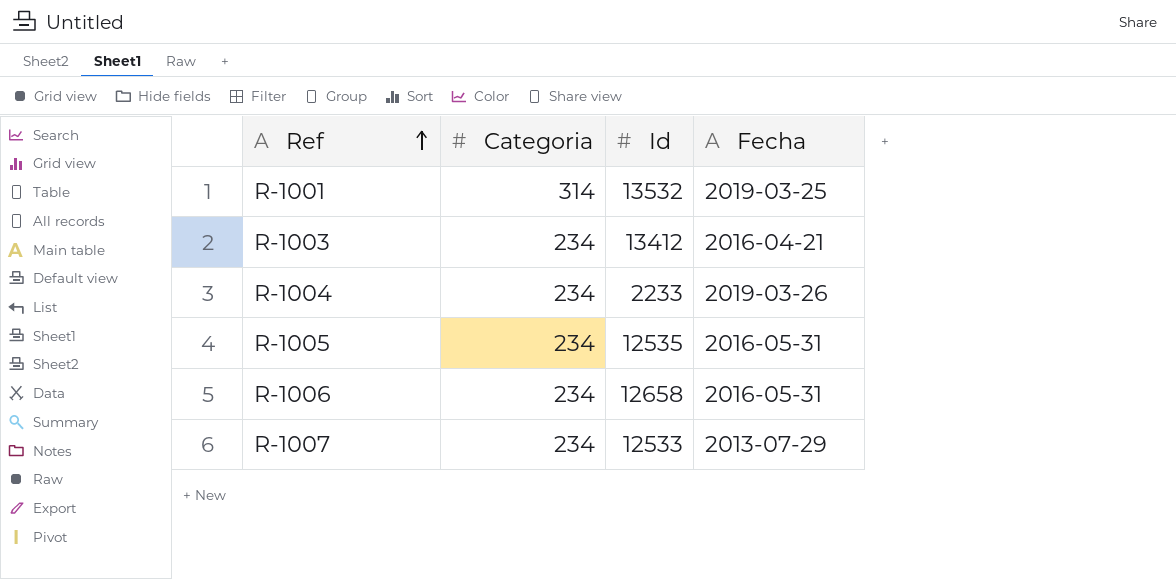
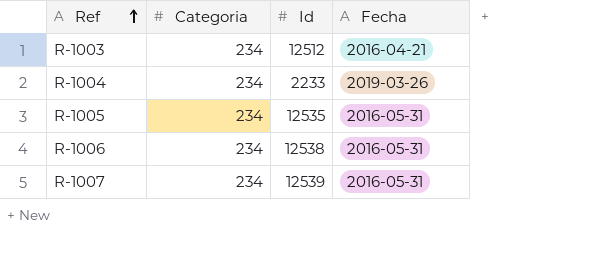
row R-1001: 314 | 13532 | 2019-03-25 -> none
R-1003 | Id: 13412 -> 12512
R-1006 | Id: 12658 -> 12538
R-1007 | Id: 12533 -> 12539
R-1007 | Fecha: 2013-07-29 -> 2016-05-31

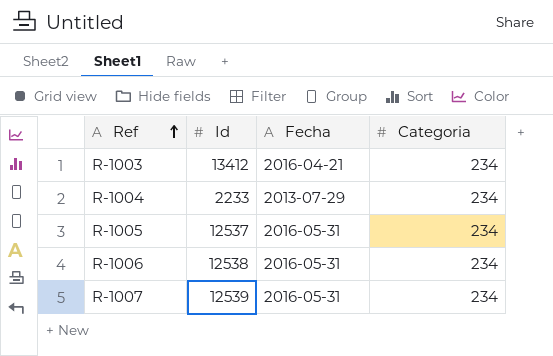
column Categoria | position: 2 -> 4
R-1003 | Id: 12512 -> 13412
R-1004 | Fecha: 2019-03-26 -> 2013-07-29
R-1005 | Id: 12535 -> 12537

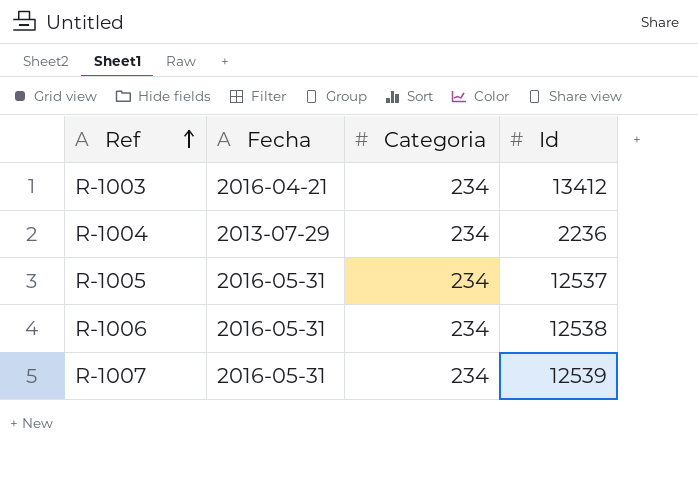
column Id | position: 2 -> 4
R-1004 | Id: 2233 -> 2236

